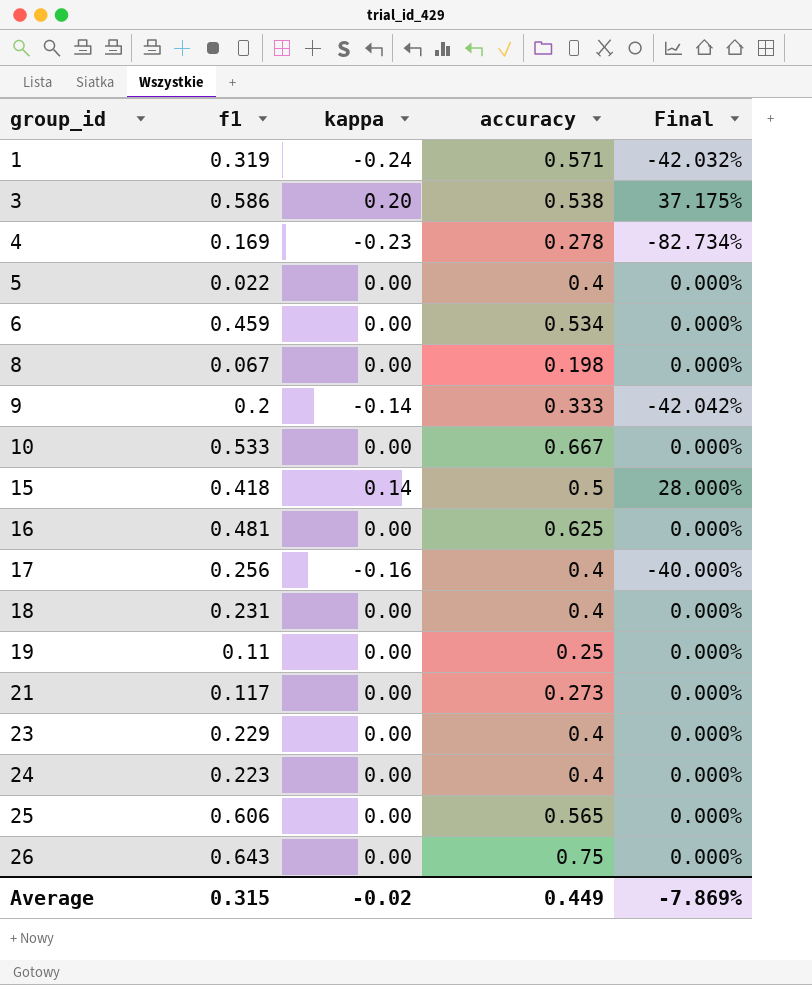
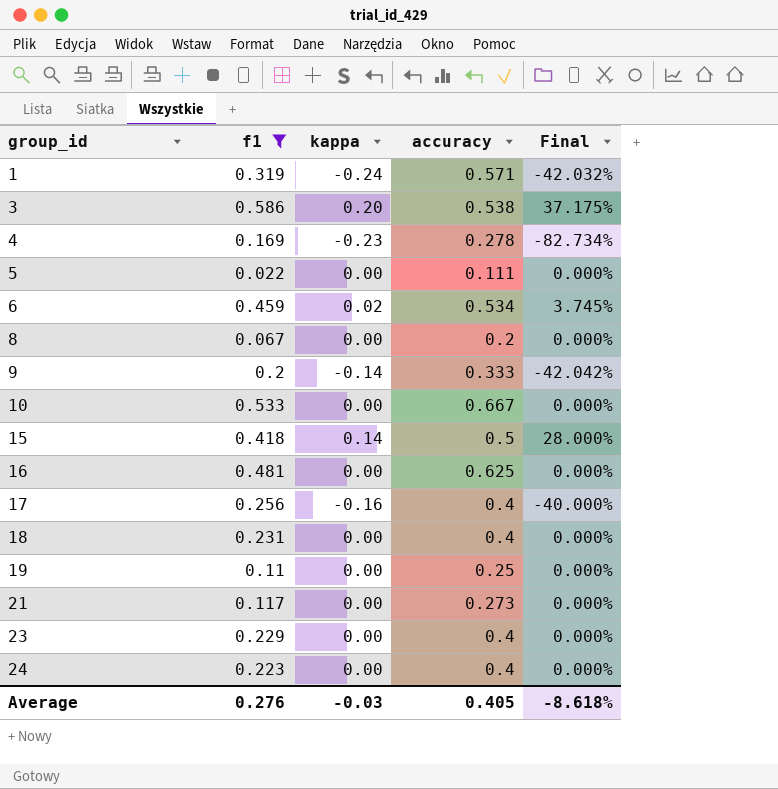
filter: none -> f1 <= 0.586
5 | accuracy: 0.4 -> 0.111
6 | kappa: 0.00 -> 0.02
6 | Final: 0.000% -> 3.745%
8 | accuracy: 0.198 -> 0.2
Average | f1: 0.315 -> 0.276
Average | kappa: -0.02 -> -0.03
Average | accuracy: 0.449 -> 0.405
Average | Final: -7.869% -> -8.618%

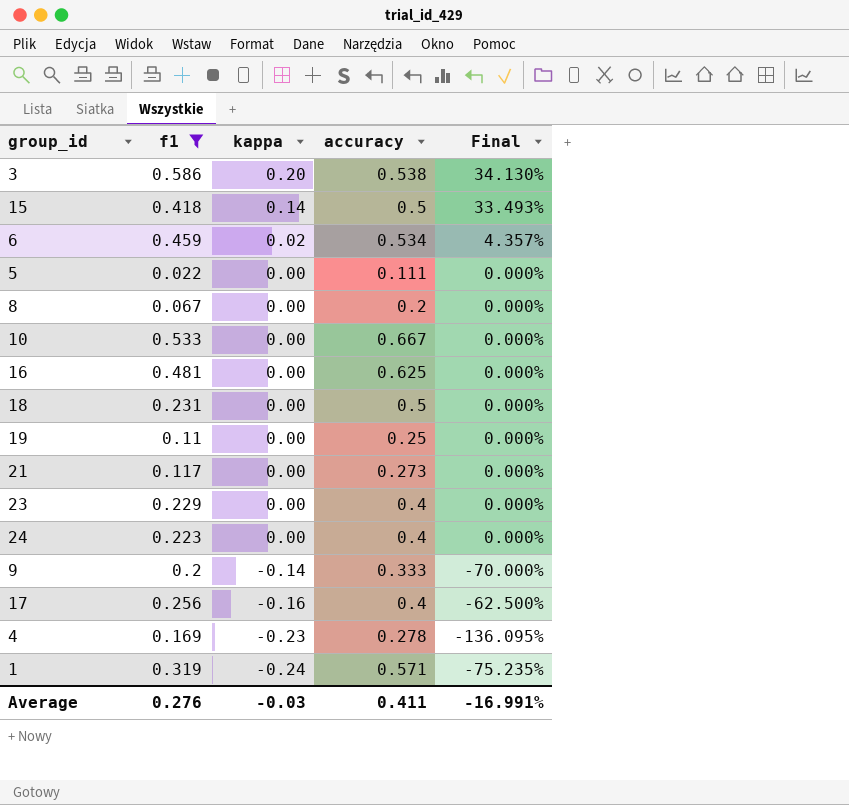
row order: group_id ascending -> kappa descending
column Final | formula: [kappa] / [accuracy] -> [kappa] / [f1]
18 | accuracy: 0.4 -> 0.5
Average | accuracy: 0.405 -> 0.411
Average | Final: -8.618% -> -16.991%

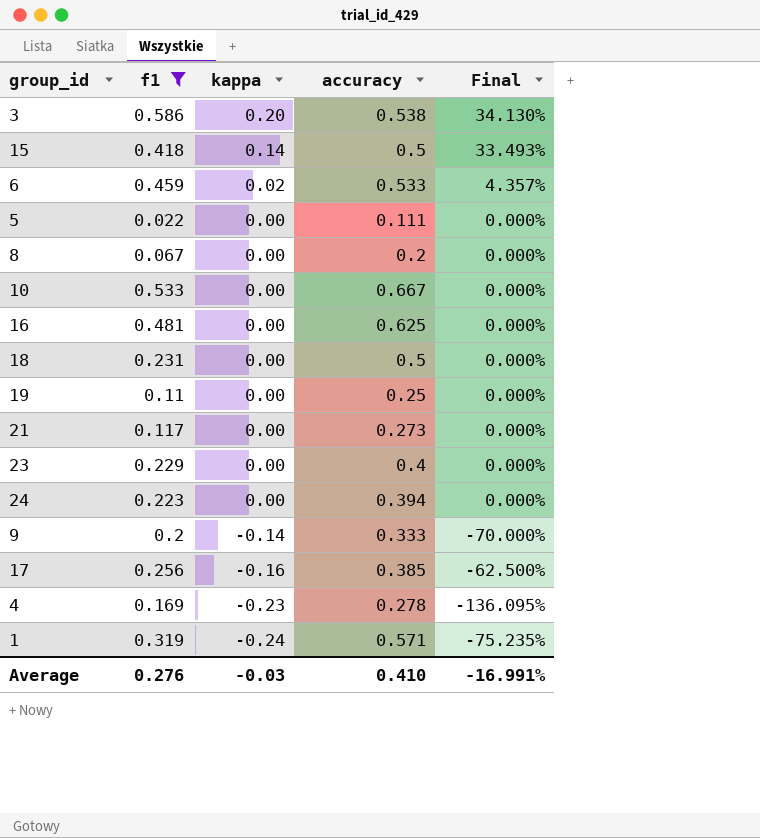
6 | accuracy: 0.534 -> 0.533
24 | accuracy: 0.4 -> 0.394
17 | accuracy: 0.4 -> 0.385
Average | accuracy: 0.411 -> 0.410

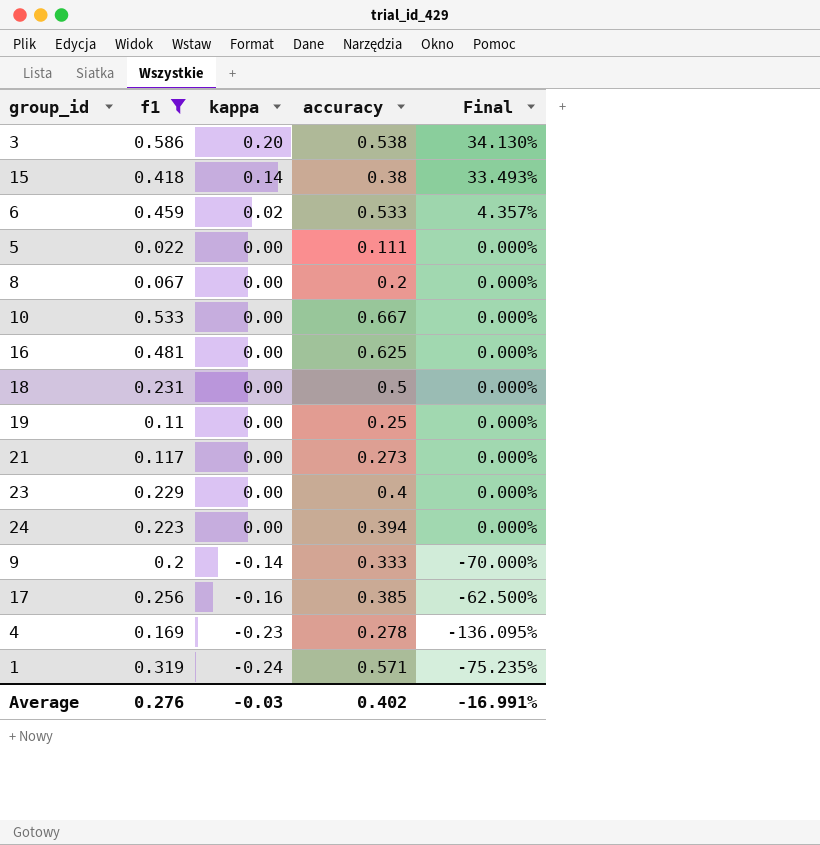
15 | accuracy: 0.5 -> 0.38
Average | accuracy: 0.410 -> 0.402

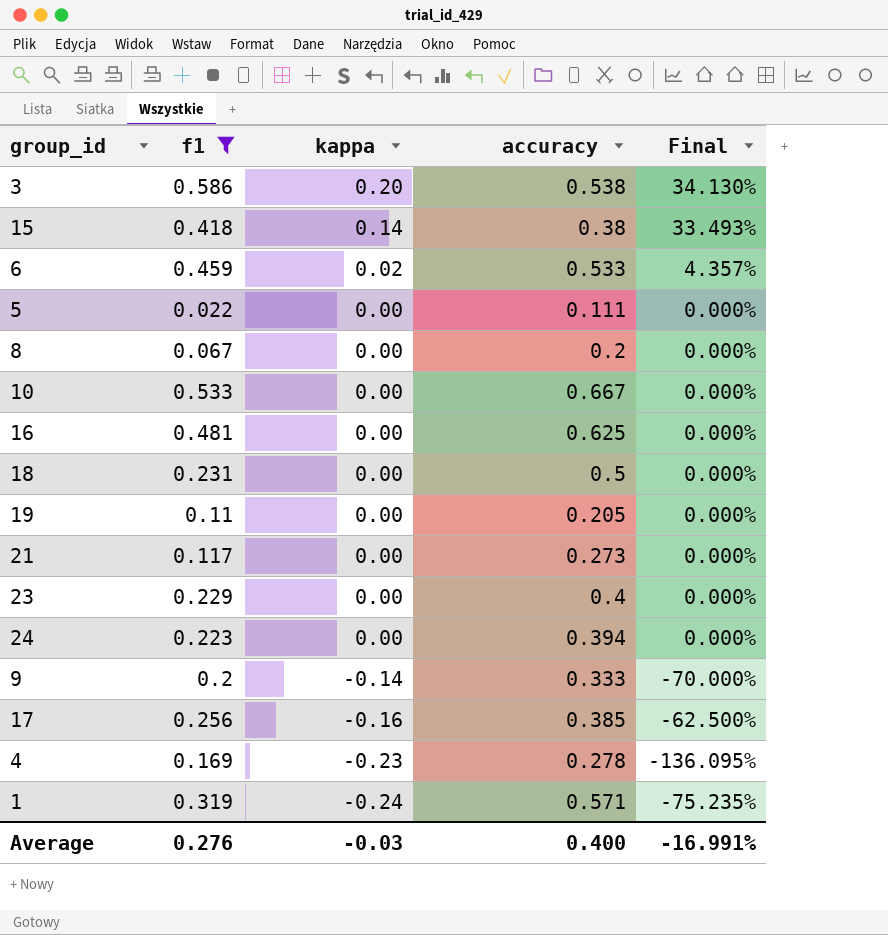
19 | accuracy: 0.25 -> 0.205
Average | accuracy: 0.402 -> 0.400

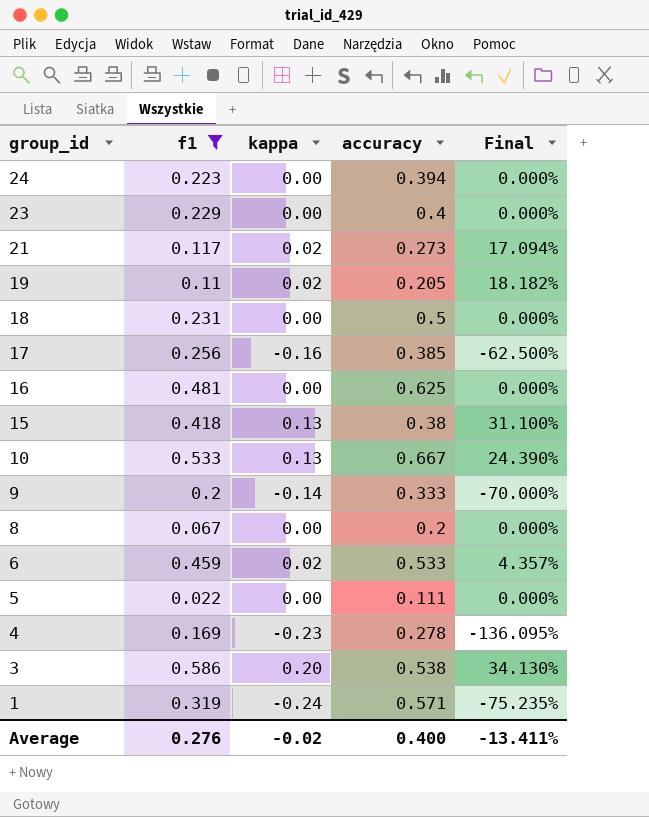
row order: kappa descending -> group_id descending
21 | kappa: 0.00 -> 0.02
21 | Final: 0.000% -> 17.094%
19 | kappa: 0.00 -> 0.02
19 | Final: 0.000% -> 18.182%
15 | kappa: 0.14 -> 0.13
15 | Final: 33.493% -> 31.100%
10 | kappa: 0.00 -> 0.13
10 | Final: 0.000% -> 24.390%
Average | kappa: -0.03 -> -0.02
Average | Final: -16.991% -> -13.411%

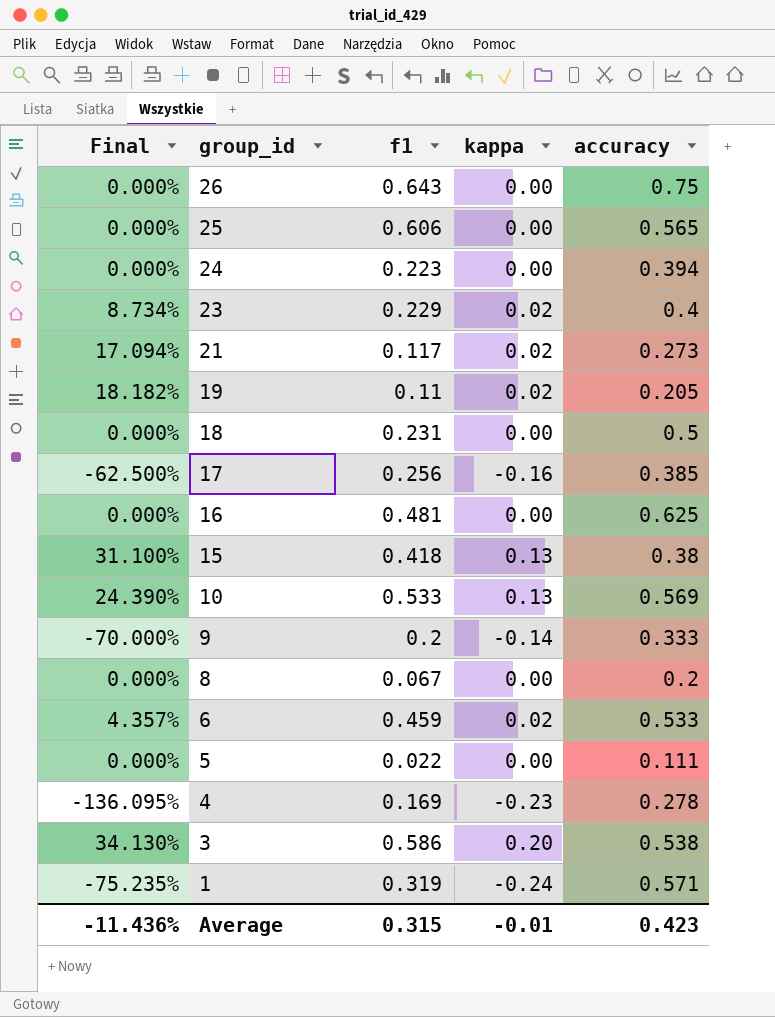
filter: f1 <= 0.586 -> none
column Final | position: 5 -> 1
23 | Final: 0.000% -> 8.734%
23 | kappa: 0.00 -> 0.02
10 | accuracy: 0.667 -> 0.569
Average | Final: -13.411% -> -11.436%
Average | f1: 0.276 -> 0.315
Average | kappa: -0.02 -> -0.01
Average | accuracy: 0.400 -> 0.423

